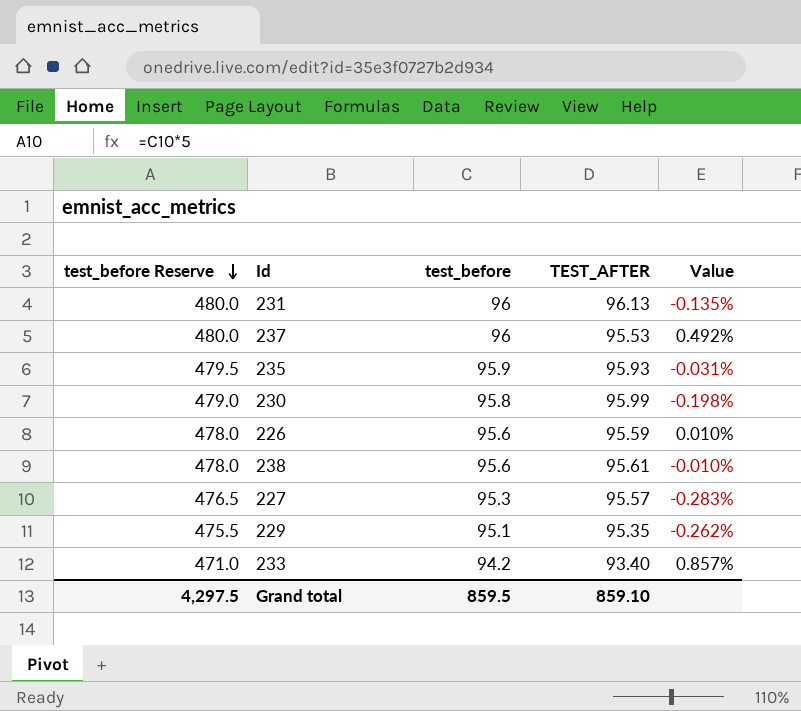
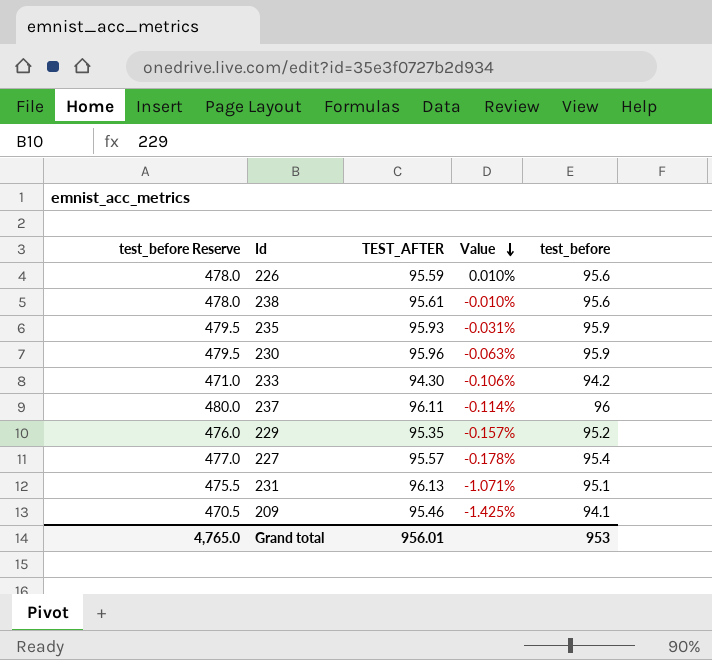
row order: test_before Reserve descending -> Value descending
column test_before | position: 3 -> 5
230 | test_before Reserve: 479.0 -> 479.5
230 | TEST_AFTER: 95.99 -> 95.96
230 | Value: -0.198% -> -0.063%
230 | test_before: 95.8 -> 95.9
233 | TEST_AFTER: 93.40 -> 94.30
233 | Value: 0.857% -> -0.106%
237 | TEST_AFTER: 95.53 -> 96.11
237 | Value: 0.492% -> -0.114%
229 | test_before Reserve: 475.5 -> 476.0
229 | Value: -0.262% -> -0.157%
229 | test_before: 95.1 -> 95.2
227 | test_before Reserve: 476.5 -> 477.0
227 | Value: -0.283% -> -0.178%
227 | test_before: 95.3 -> 95.4
231 | test_before Reserve: 480.0 -> 475.5
231 | Value: -0.135% -> -1.071%
231 | test_before: 96 -> 95.1
row 209: none -> 470.5 | 95.46 | -1.425% | 94.1
Grand total | test_before Reserve: 4,297.5 -> 4,765.0
Grand total | TEST_AFTER: 859.10 -> 956.01
Grand total | test_before: 859.5 -> 953

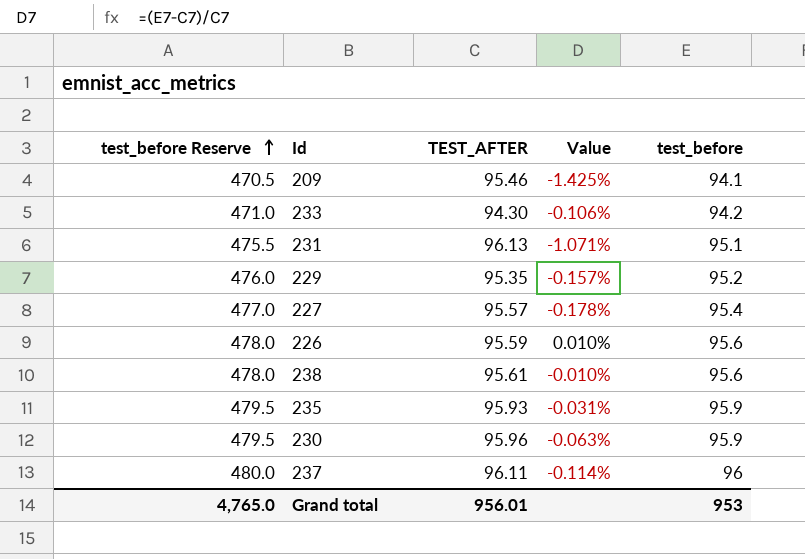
row order: Value descending -> test_before Reserve ascending

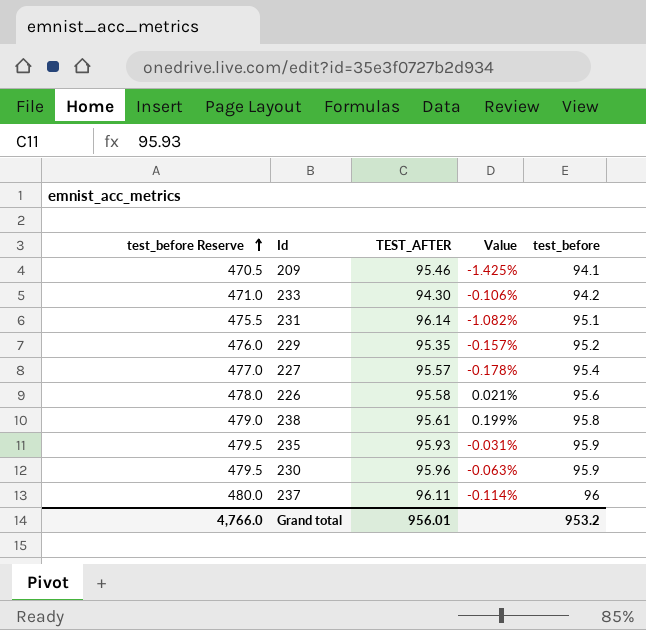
231 | TEST_AFTER: 96.13 -> 96.14
231 | Value: -1.071% -> -1.082%
226 | TEST_AFTER: 95.59 -> 95.58
226 | Value: 0.010% -> 0.021%
238 | test_before Reserve: 478.0 -> 479.0
238 | Value: -0.010% -> 0.199%
238 | test_before: 95.6 -> 95.8
Grand total | test_before Reserve: 4,765.0 -> 4,766.0
Grand total | test_before: 953 -> 953.2

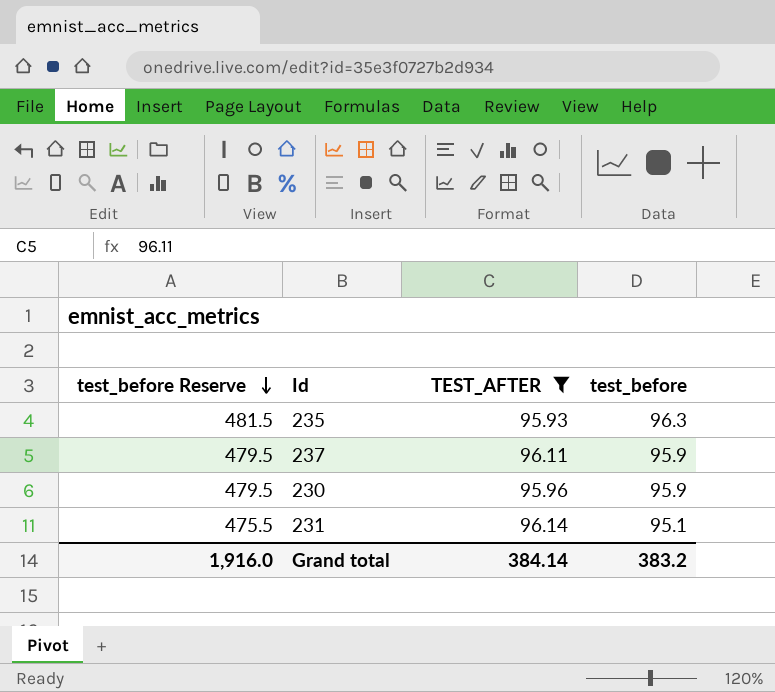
filter: none -> TEST_AFTER >= 95.93
row order: test_before Reserve ascending -> test_before Reserve descending
column Value | formula: ([test_before] - [TEST_AFTER]) / [TEST_AFTER] -> none
235 | test_before Reserve: 479.5 -> 481.5
235 | test_before: 95.9 -> 96.3
237 | test_before Reserve: 480.0 -> 479.5
237 | test_before: 96 -> 95.9
Grand total | test_before Reserve: 4,766.0 -> 1,916.0
Grand total | TEST_AFTER: 956.01 -> 384.14
Grand total | test_before: 953.2 -> 383.2

